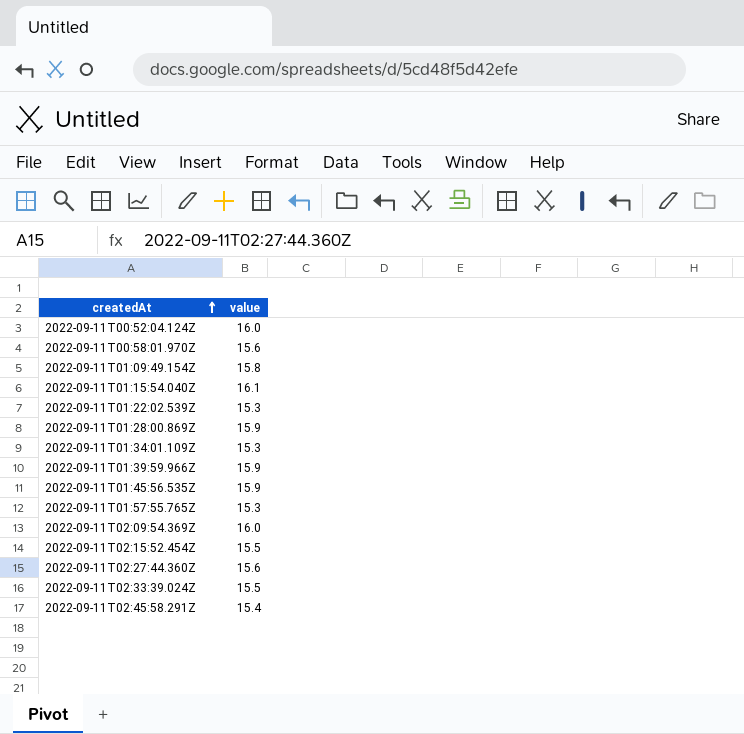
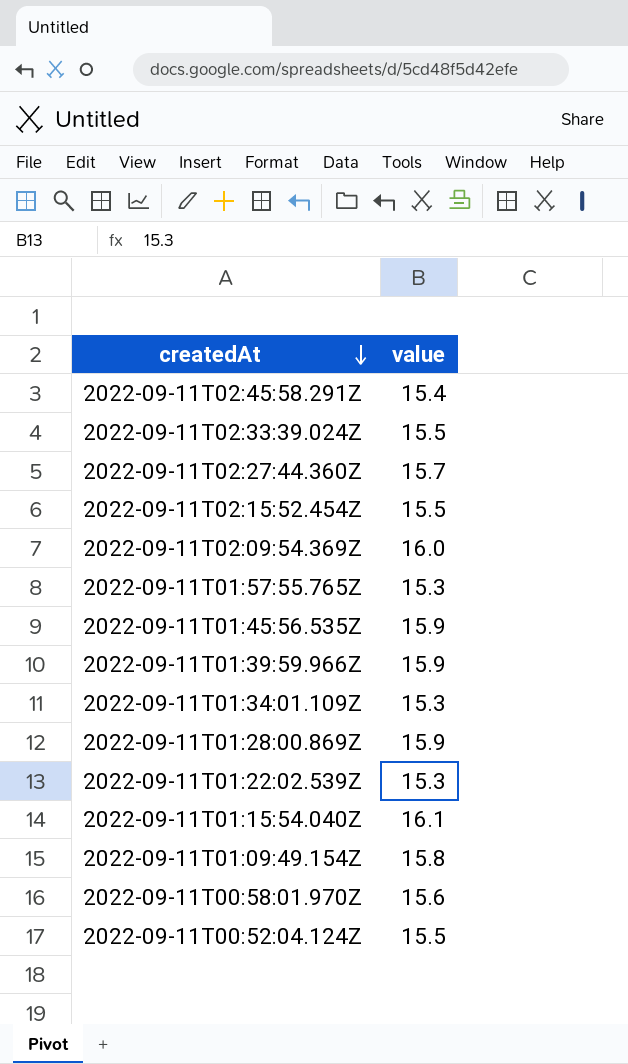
row order: createdAt ascending -> createdAt descending
2022-09-11T02:27:44.360Z | value: 15.6 -> 15.7
2022-09-11T00:52:04.124Z | value: 16.0 -> 15.5

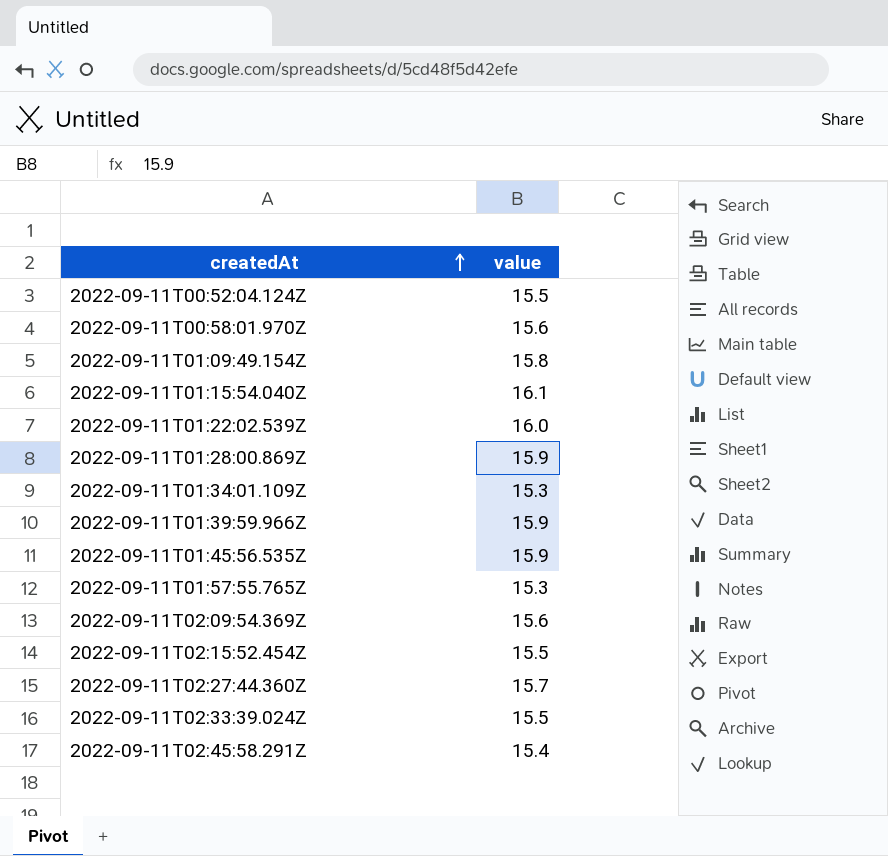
row order: createdAt descending -> createdAt ascending
2022-09-11T01:22:02.539Z | value: 15.3 -> 16.0
2022-09-11T02:09:54.369Z | value: 16.0 -> 15.6

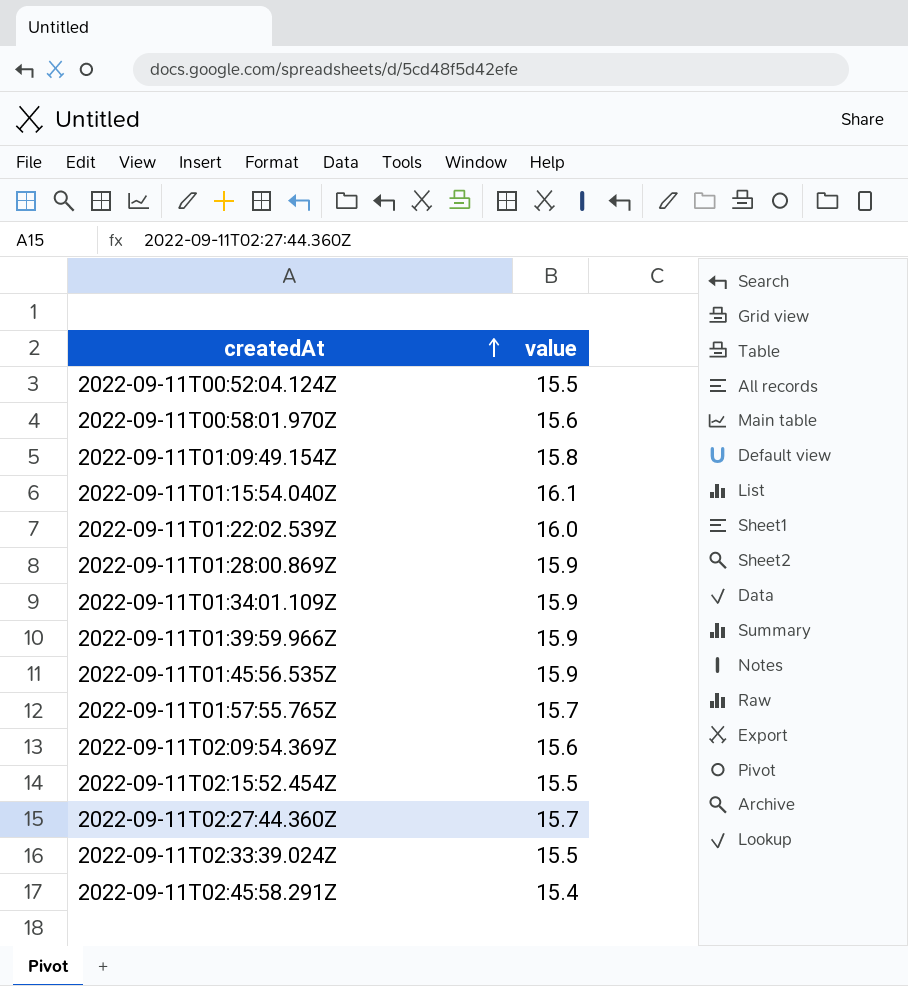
2022-09-11T01:34:01.109Z | value: 15.3 -> 15.9
2022-09-11T01:57:55.765Z | value: 15.3 -> 15.7

